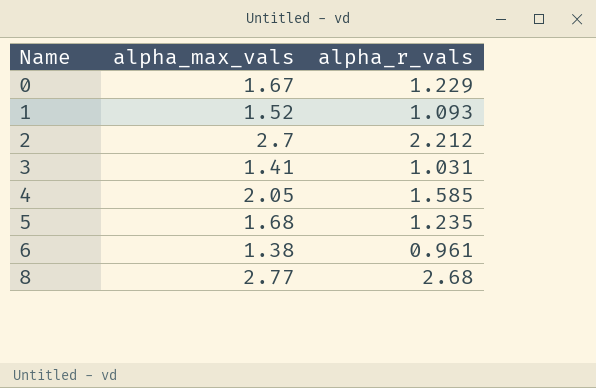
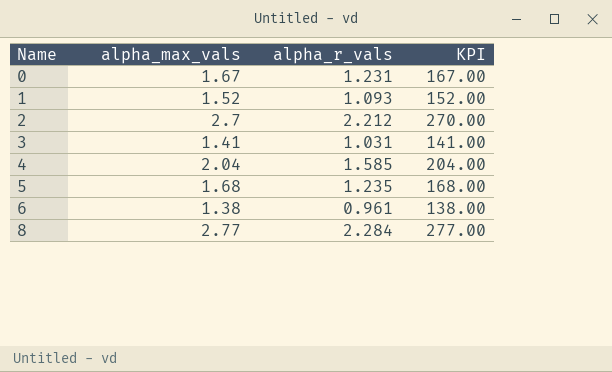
column KPI | formula: none -> [alpha_max_vals] * 100
0 | alpha_r_vals: 1.229 -> 1.231
4 | alpha_max_vals: 2.05 -> 2.04
8 | alpha_r_vals: 2.68 -> 2.284

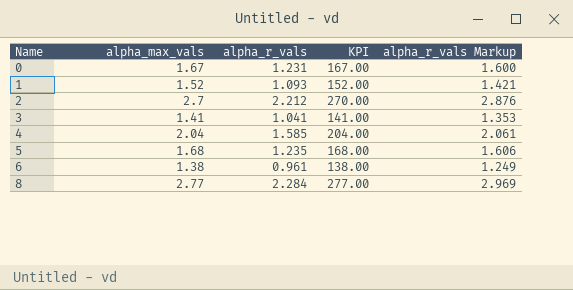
column alpha_r_vals Markup | formula: none -> [alpha_r_vals] * 1.3
3 | alpha_r_vals: 1.031 -> 1.041

